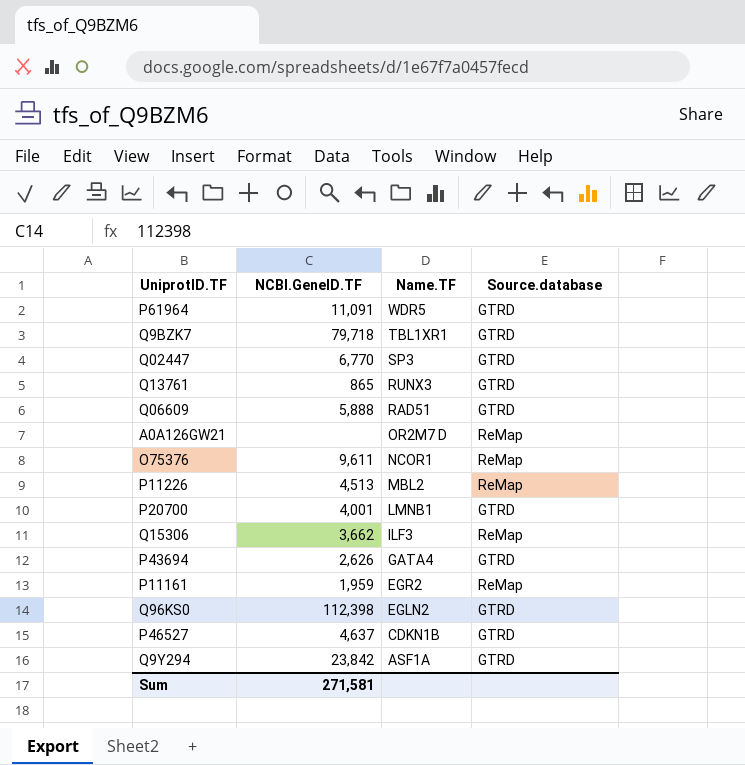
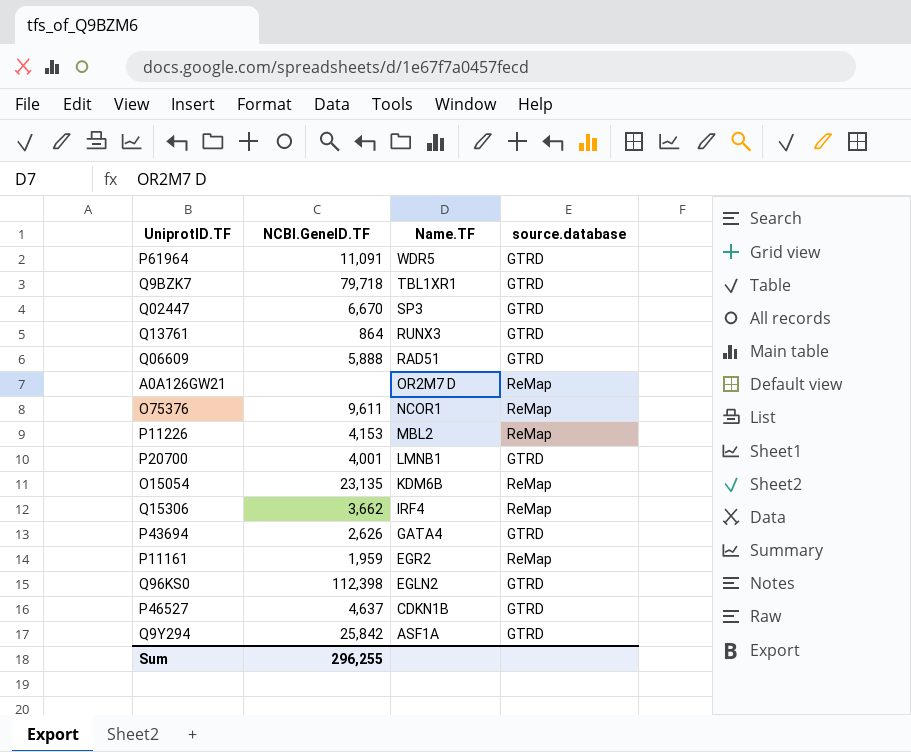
column name: Source.database -> source.database
Q02447 | NCBI.GeneID.TF: 6,770 -> 6,670
Q13761 | NCBI.GeneID.TF: 865 -> 864
P11226 | NCBI.GeneID.TF: 4,513 -> 4,153
row O15054: none -> 23,135 | KDM6B | ReMap
Q15306 | Name.TF: ILF3 -> IRF4
Q9Y294 | NCBI.GeneID.TF: 23,842 -> 25,842
Sum | NCBI.GeneID.TF: 271,581 -> 296,255

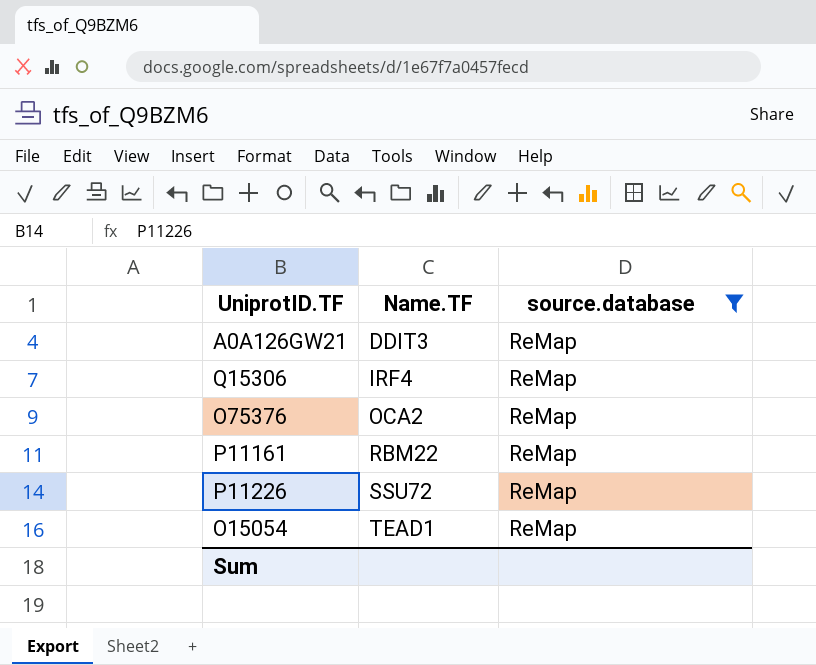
filter: none -> source.database = ReMap
row order: Name.TF descending -> Name.TF ascending
column NCBI.GeneID.TF | position: 2 -> none
A0A126GW21 | Name.TF: OR2M7 D -> DDIT3
O75376 | Name.TF: NCOR1 -> OCA2
P11161 | Name.TF: EGR2 -> RBM22
P11226 | Name.TF: MBL2 -> SSU72
O15054 | Name.TF: KDM6B -> TEAD1

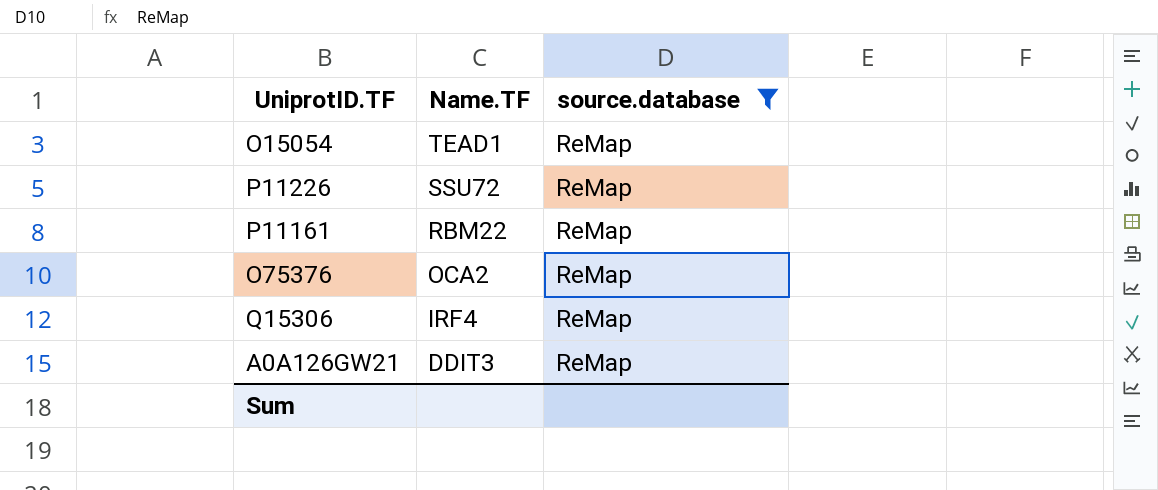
row order: Name.TF ascending -> Name.TF descending

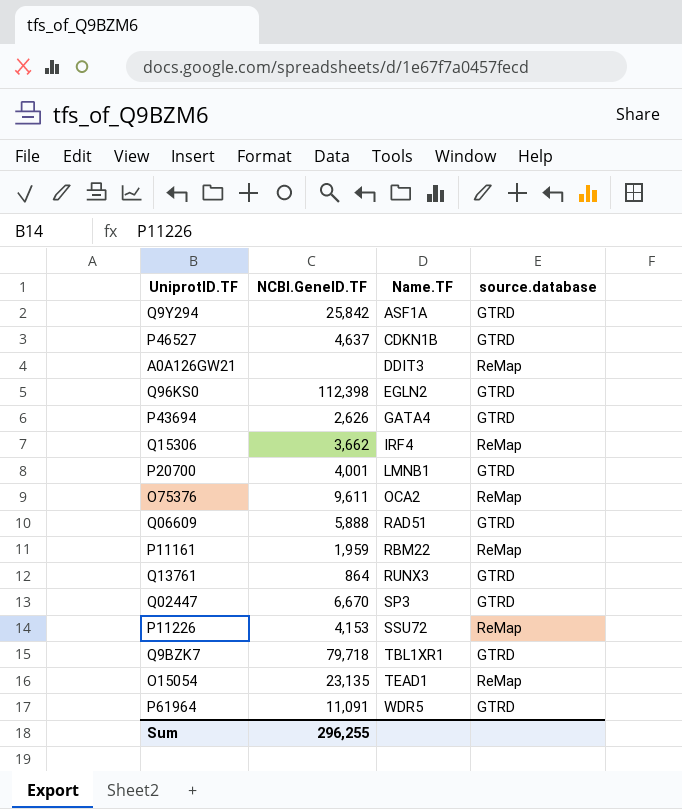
filter: source.database = ReMap -> none
row order: Name.TF descending -> Name.TF ascending
column NCBI.GeneID.TF | position: none -> 2

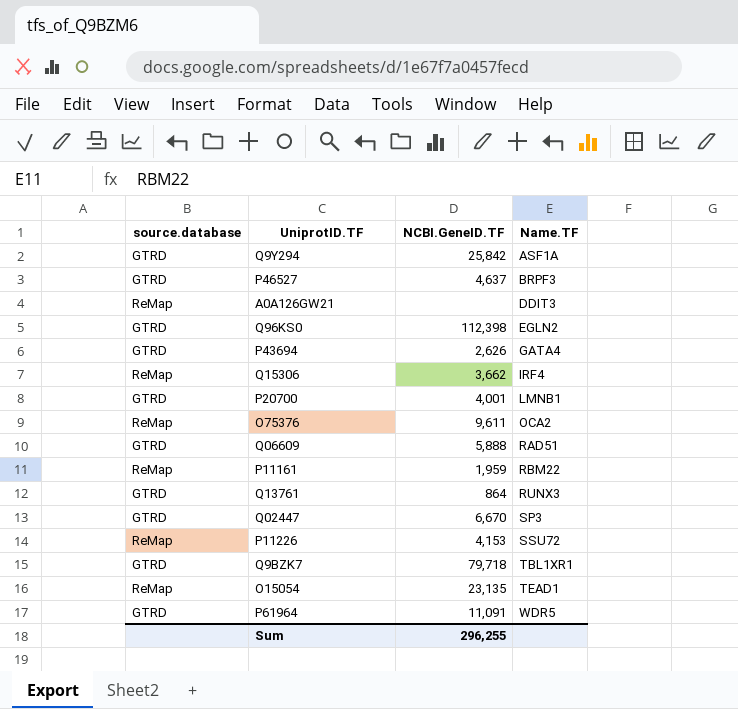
column source.database | position: 4 -> 1
P46527 | Name.TF: CDKN1B -> BRPF3

